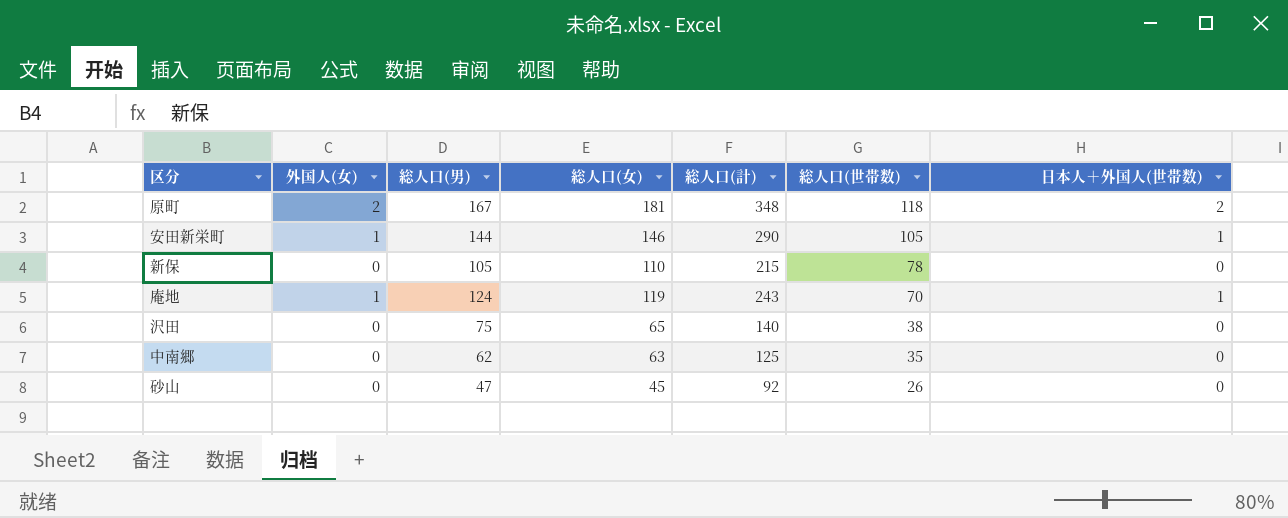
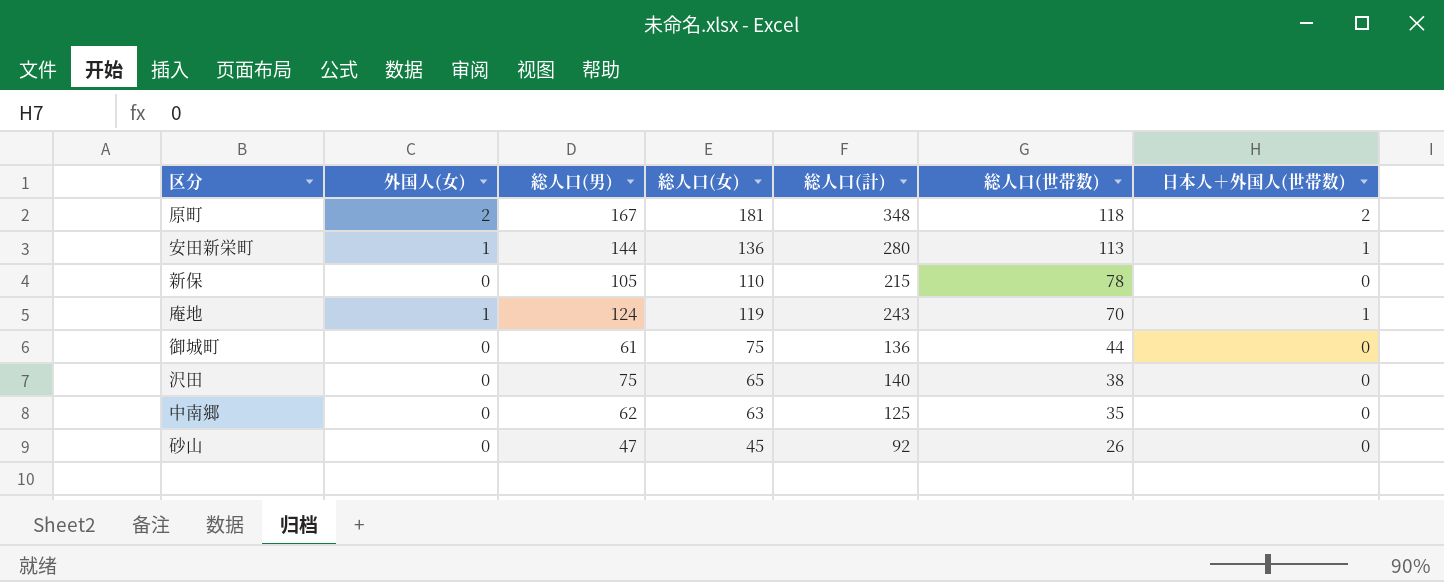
安田新栄町 | 総人口(女): 146 -> 136
安田新栄町 | 総人口(計): 290 -> 280
安田新栄町 | 総人口(世帯数): 105 -> 113
row 御城町: none -> 0 | 61 | 75 | 136 | 44 | 0

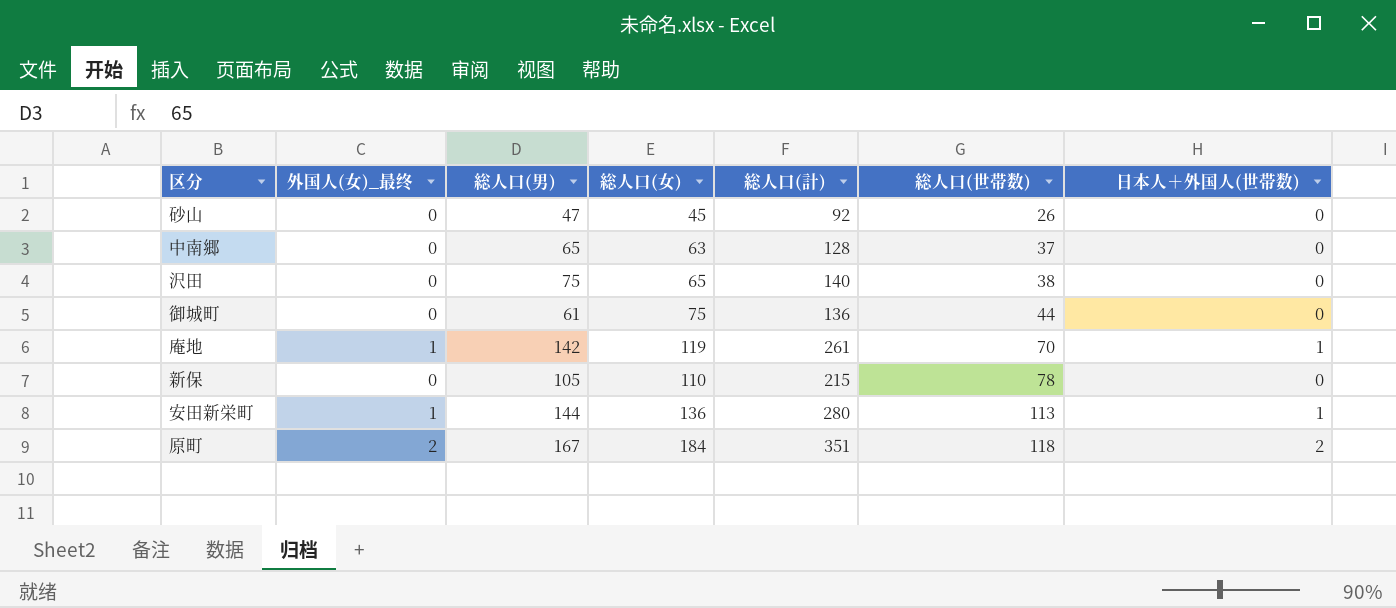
row order: 総人口(世帯数) descending -> 総人口(世帯数) ascending
column name: 外国人(女) -> 外国人(女)_最终
中南郷 | 総人口(男): 62 -> 65
中南郷 | 総人口(計): 125 -> 128
中南郷 | 総人口(世帯数): 35 -> 37
庵地 | 総人口(男): 124 -> 142
庵地 | 総人口(計): 243 -> 261
原町 | 総人口(女): 181 -> 184
原町 | 総人口(計): 348 -> 351

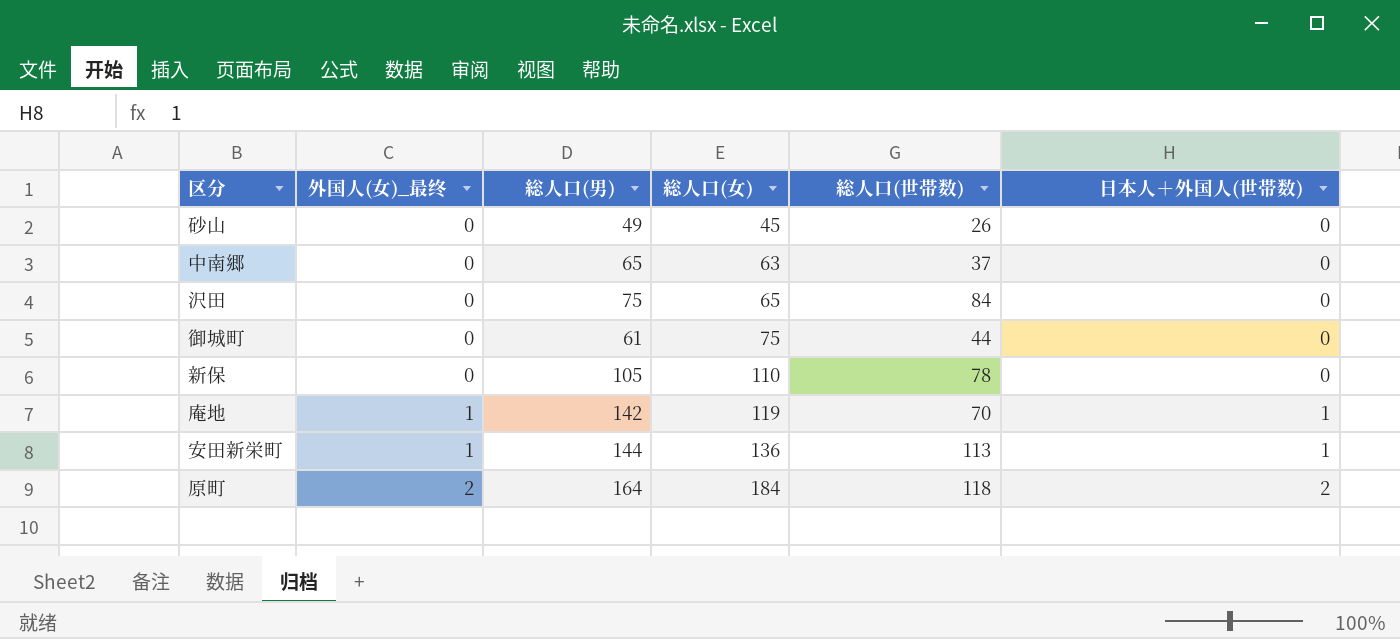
row order: 総人口(世帯数) ascending -> 外国人(女)_最终 ascending
column 総人口(計) | formula: [総人口(男)] + [総人口(女)] -> none
砂山 | 総人口(男): 47 -> 49
沢田 | 総人口(世帯数): 38 -> 84
原町 | 総人口(男): 167 -> 164

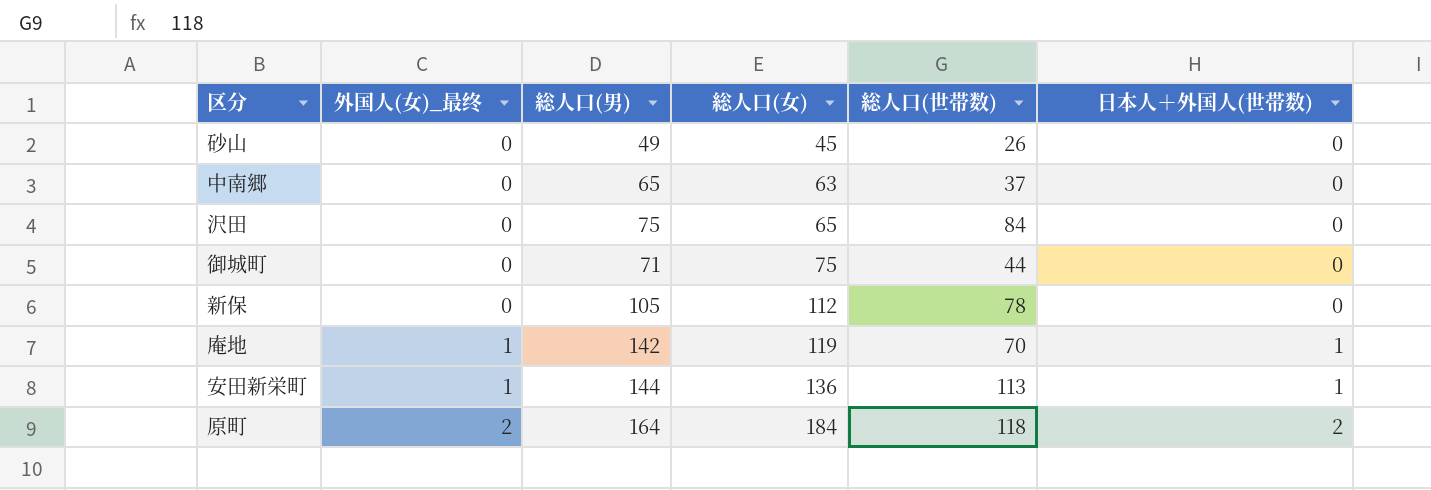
御城町 | 総人口(男): 61 -> 71
新保 | 総人口(女): 110 -> 112

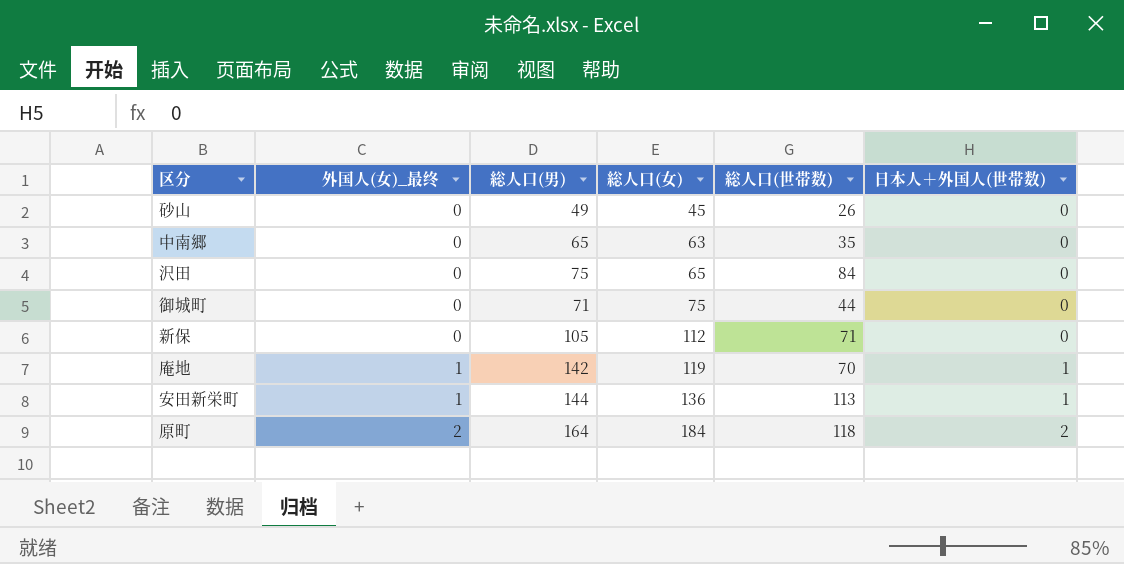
中南郷 | 総人口(世帯数): 37 -> 35
新保 | 総人口(世帯数): 78 -> 71

